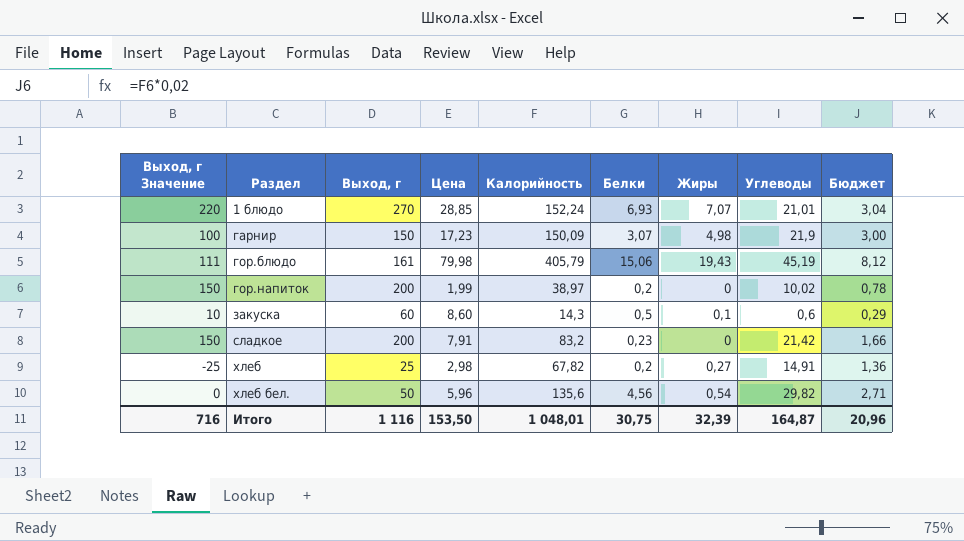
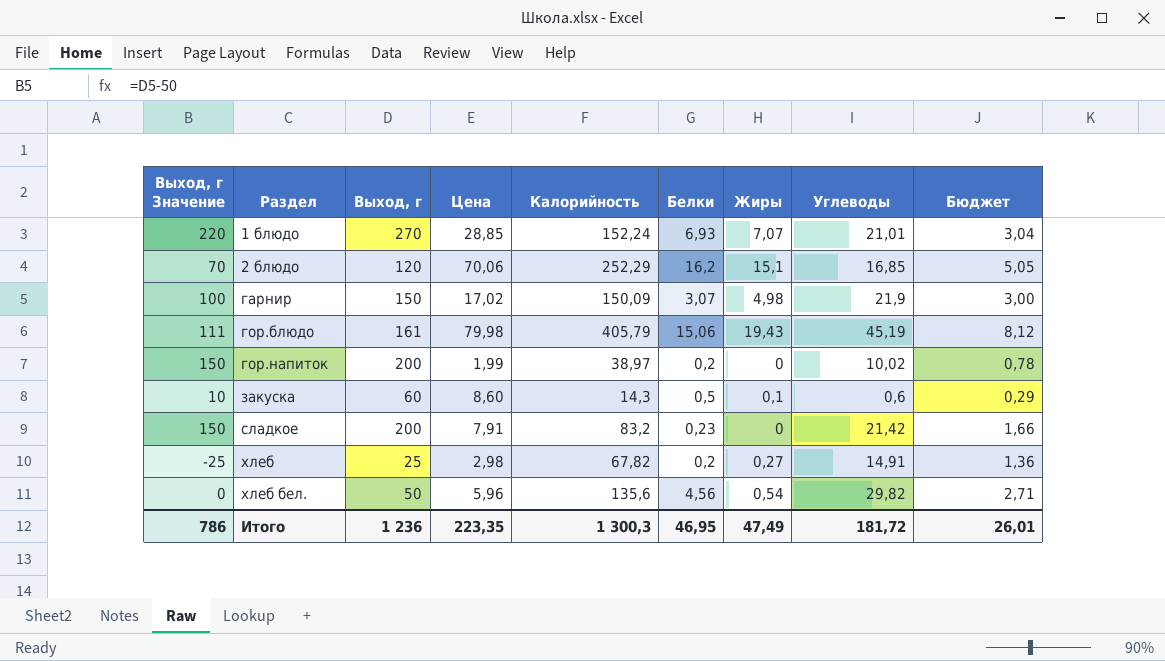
row 2 блюдо: none -> 70 | 120 | 70,06 | 252,29 | 16,2 | 15,1 | 16,85 | 5,05
гарнир | Цена: 17,23 -> 17,02
Итого | Выход, г Значение: 716 -> 786
Итого | Выход, г: 1 116 -> 1 236
Итого | Цена: 153,50 -> 223,35
Итого | Калорийность: 1 048,01 -> 1 300,3
Итого | Белки: 30,75 -> 46,95
Итого | Жиры: 32,39 -> 47,49
Итого | Углеводы: 164,87 -> 181,72
Итого | Бюджет: 20,96 -> 26,01

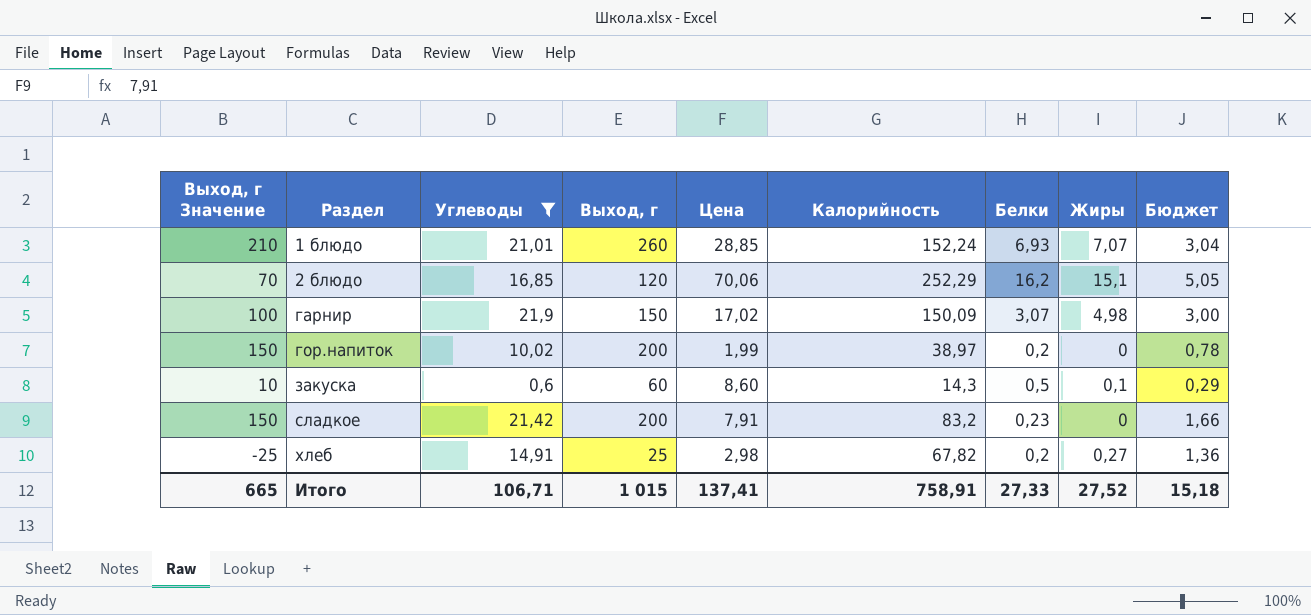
filter: none -> Углеводы <= 21,9
column Углеводы | position: 8 -> 3
1 блюдо | Выход, г Значение: 220 -> 210
1 блюдо | Выход, г: 270 -> 260
Итого | Выход, г Значение: 786 -> 665
Итого | Углеводы: 181,72 -> 106,71
Итого | Выход, г: 1 236 -> 1 015
Итого | Цена: 223,35 -> 137,41
Итого | Калорийность: 1 300,3 -> 758,91
Итого | Белки: 46,95 -> 27,33
Итого | Жиры: 47,49 -> 27,52
Итого | Бюджет: 26,01 -> 15,18

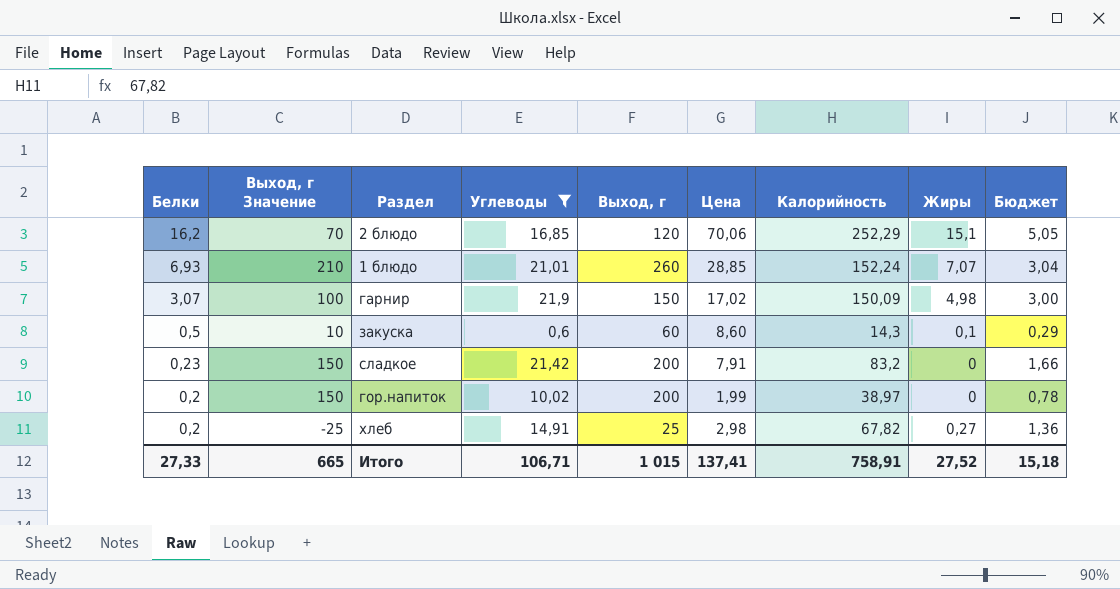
row order: Раздел ascending -> Белки descending
column Белки | position: 7 -> 1

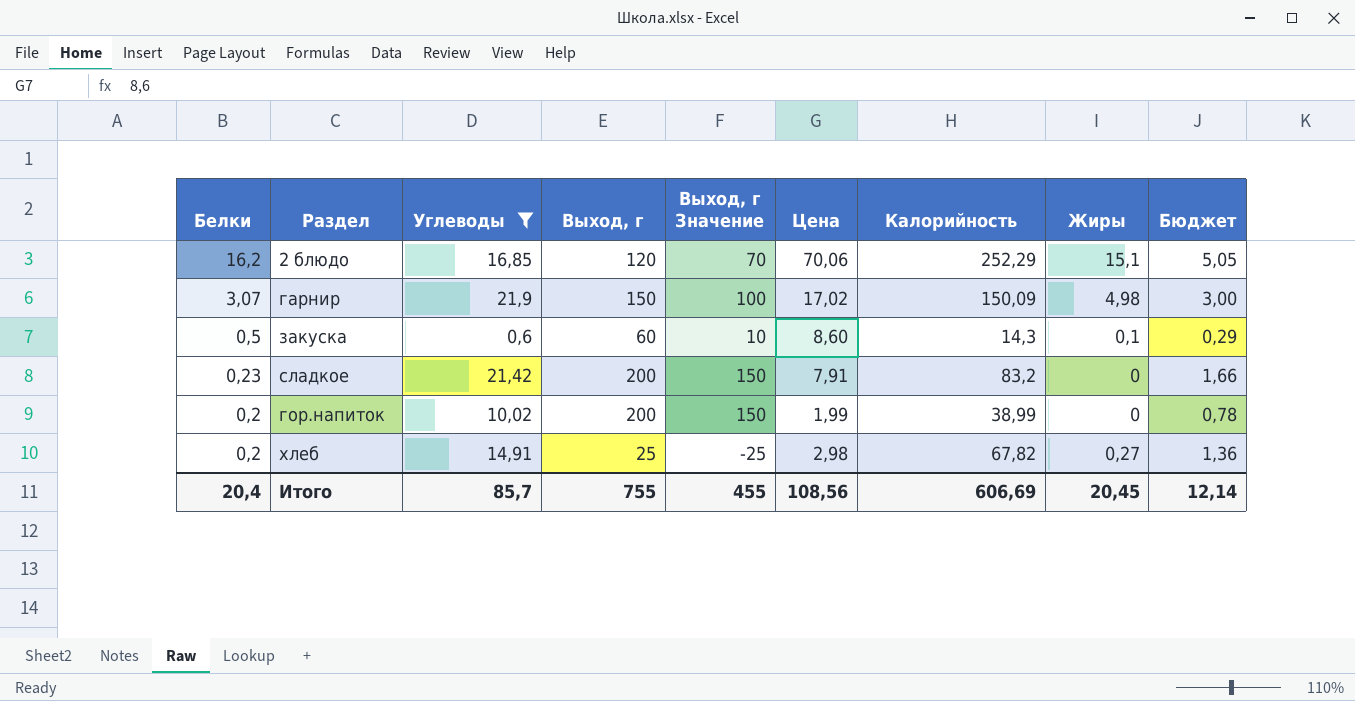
column Выход, г Значение | position: 2 -> 5
row 1 блюдо: 6,93 | 210 | 21,01 | 260 | 28,85 | 152,24 | 7,07 | 3,04 -> none
гор.напиток | Калорийность: 38,97 -> 38,99
Итого | Белки: 27,33 -> 20,4
Итого | Углеводы: 106,71 -> 85,7
Итого | Выход, г: 1 015 -> 755
Итого | Выход, г Значение: 665 -> 455
Итого | Цена: 137,41 -> 108,56
Итого | Калорийность: 758,91 -> 606,69
Итого | Жиры: 27,52 -> 20,45
Итого | Бюджет: 15,18 -> 12,14

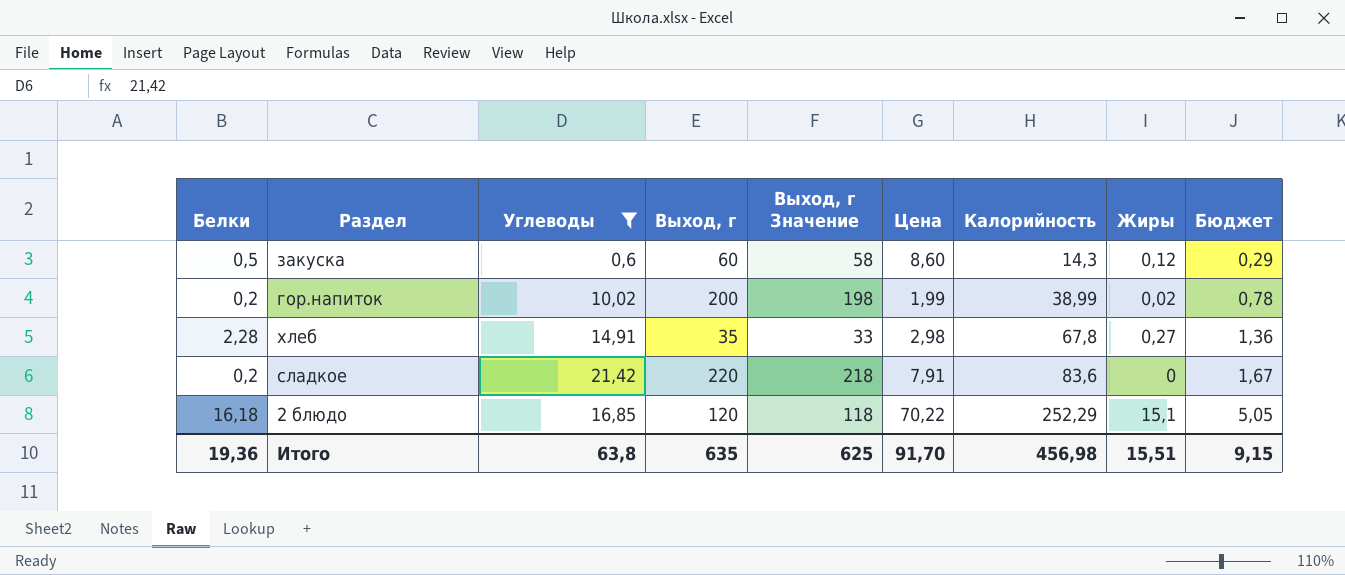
row order: Белки descending -> Калорийность ascending
column Выход, г Значение | formula: [Выход, г] - 50 -> [Выход, г] - 2
row гарнир: 3,07 | 21,9 | 150 | 100 | 17,02 | 150,09 | 4,98 | 3,00 -> none
закуска | Жиры: 0,1 -> 0,12
гор.напиток | Жиры: 0 -> 0,02
хлеб | Белки: 0,2 -> 2,28
хлеб | Выход, г: 25 -> 35
хлеб | Калорийность: 67,82 -> 67,8
сладкое | Белки: 0,23 -> 0,2
сладкое | Выход, г: 200 -> 220
сладкое | Калорийность: 83,2 -> 83,6
сладкое | Бюджет: 1,66 -> 1,67
2 блюдо | Белки: 16,2 -> 16,18
2 блюдо | Цена: 70,06 -> 70,22
Итого | Белки: 20,4 -> 19,36
Итого | Углеводы: 85,7 -> 63,8
Итого | Выход, г: 755 -> 635
Итого | Выход, г Значение: 455 -> 625
Итого | Цена: 108,56 -> 91,70
Итого | Калорийность: 606,69 -> 456,98
Итого | Жиры: 20,45 -> 15,51
Итого | Бюджет: 12,14 -> 9,15

